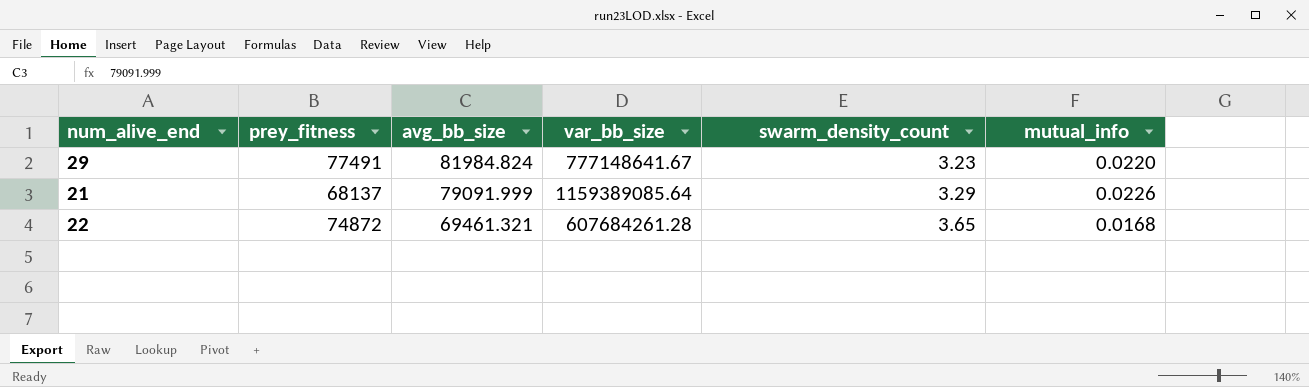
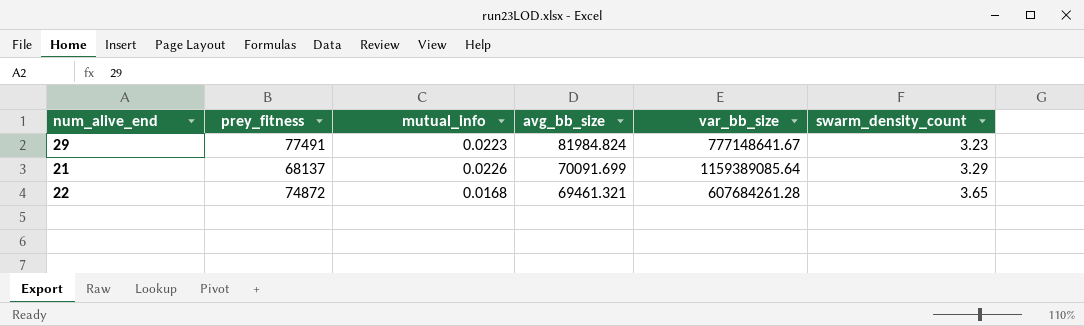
column mutual_info | position: 6 -> 3
29 | mutual_info: 0.0220 -> 0.0223
21 | avg_bb_size: 79091.999 -> 70091.699

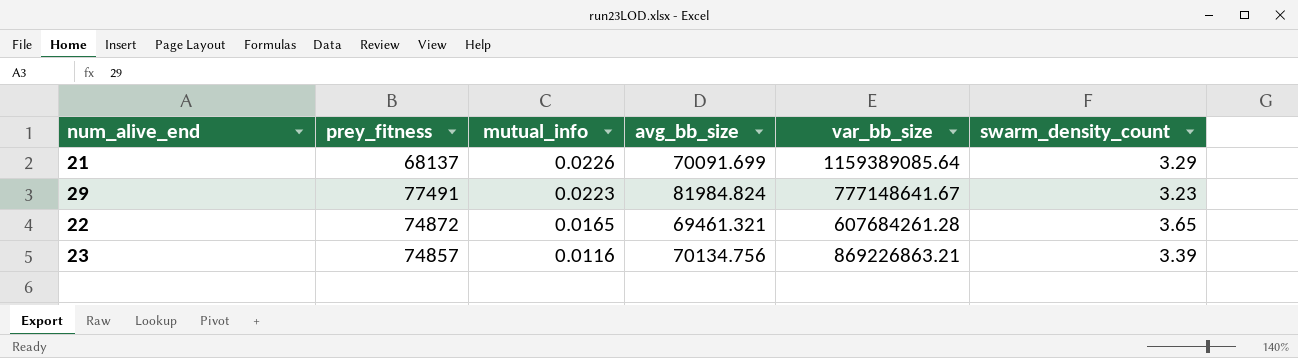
row order: avg_bb_size descending -> mutual_info descending
22 | mutual_info: 0.0168 -> 0.0165
row 23: none -> 74857 | 0.0116 | 70134.756 | 869226863.21 | 3.39

